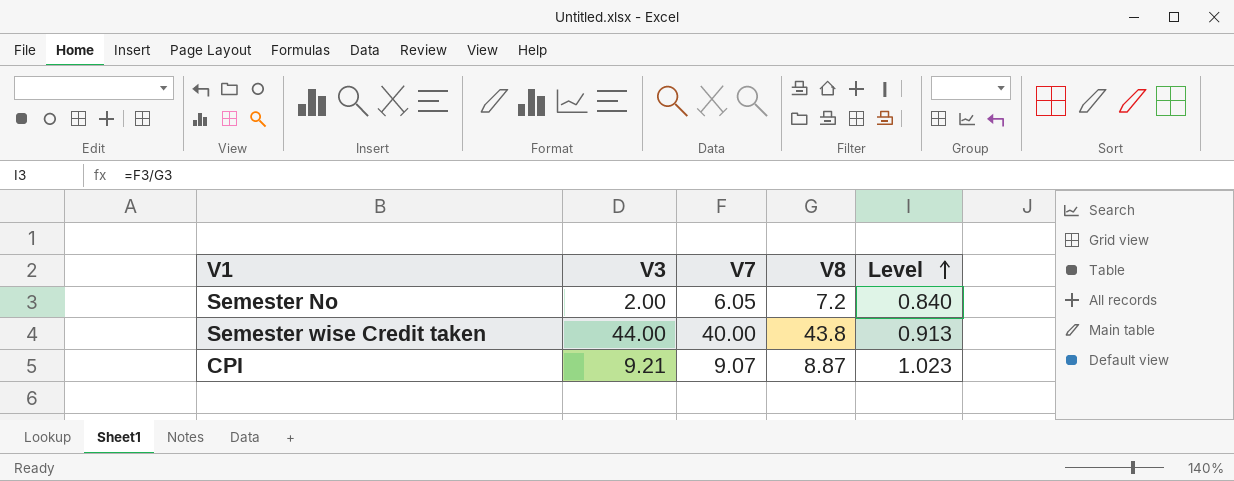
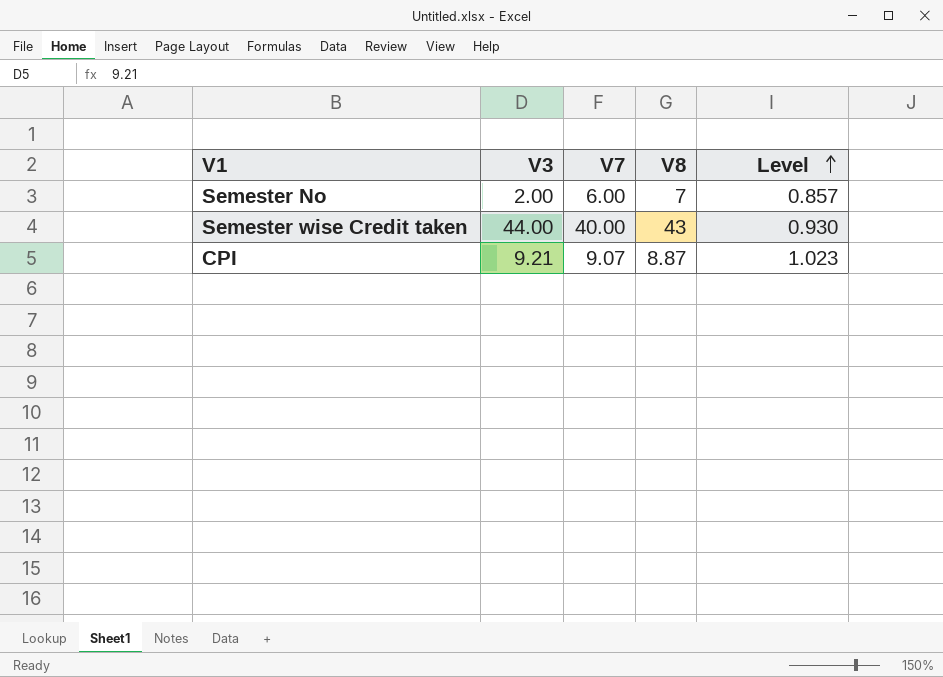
Semester No | V7: 6.05 -> 6.00
Semester No | V8: 7.2 -> 7
Semester No | Level: 0.840 -> 0.857
Semester wise Credit taken | V8: 43.8 -> 43
Semester wise Credit taken | Level: 0.913 -> 0.930

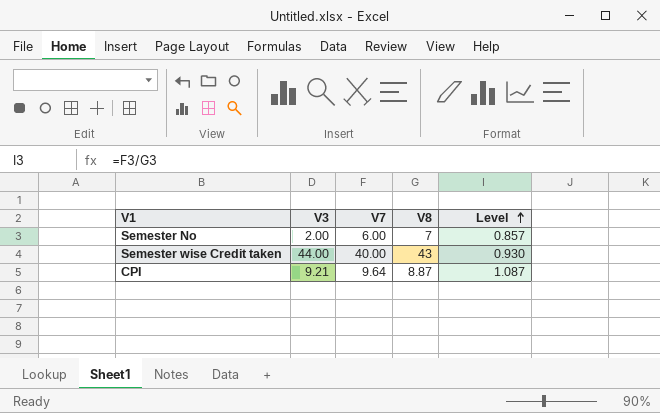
CPI | V7: 9.07 -> 9.64
CPI | Level: 1.023 -> 1.087

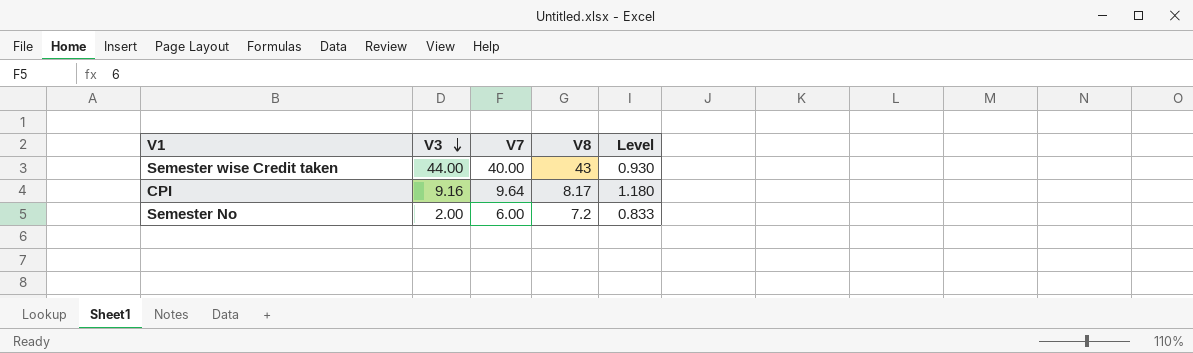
row order: Level ascending -> V3 descending
CPI | V3: 9.21 -> 9.16
CPI | V8: 8.87 -> 8.17
CPI | Level: 1.087 -> 1.180
Semester No | V8: 7 -> 7.2
Semester No | Level: 0.857 -> 0.833

